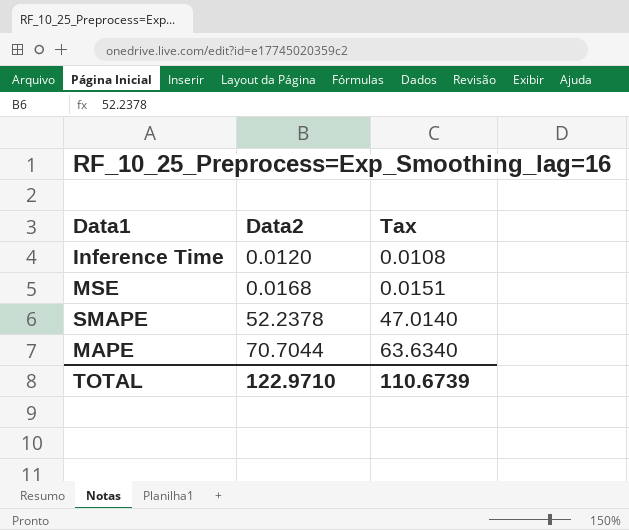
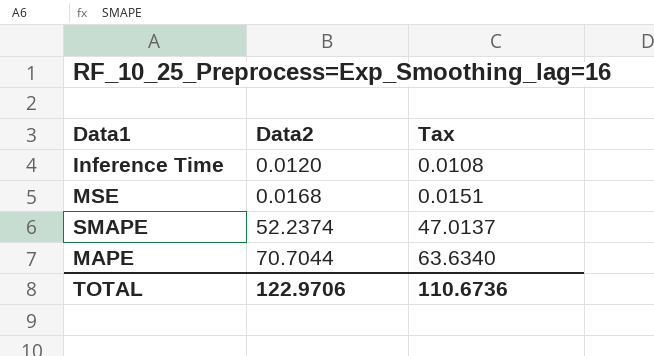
SMAPE | Data2: 52.2378 -> 52.2374
SMAPE | Tax: 47.0140 -> 47.0137
TOTAL | Data2: 122.9710 -> 122.9706
TOTAL | Tax: 110.6739 -> 110.6736

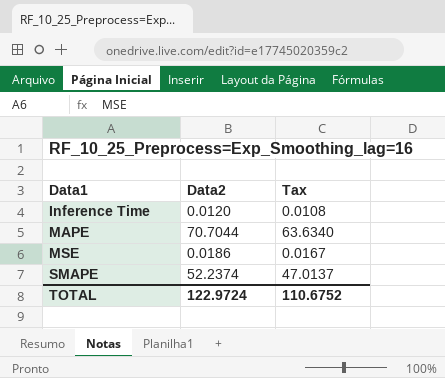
row order: Data2 ascending -> Data1 ascending
MSE | Data2: 0.0168 -> 0.0186
MSE | Tax: 0.0151 -> 0.0167
TOTAL | Data2: 122.9706 -> 122.9724
TOTAL | Tax: 110.6736 -> 110.6752

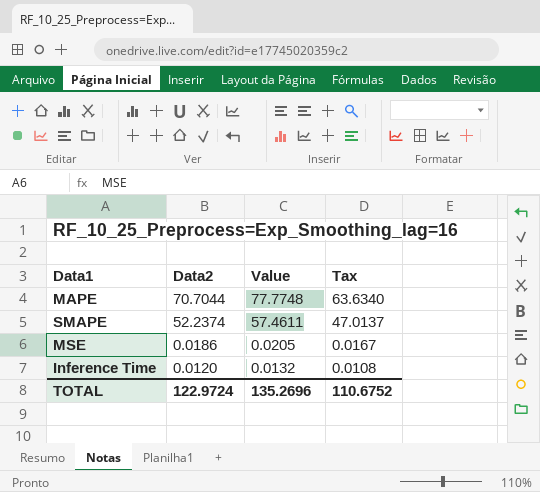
row order: Data1 ascending -> Data2 descending
column Value | formula: none -> [Data2] * 1.1

